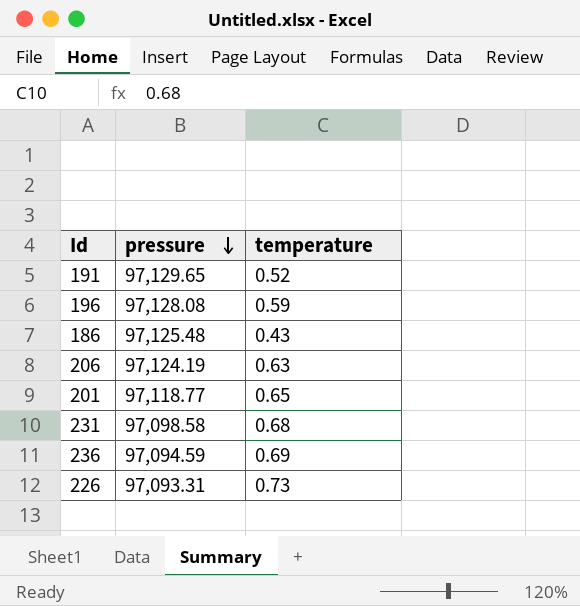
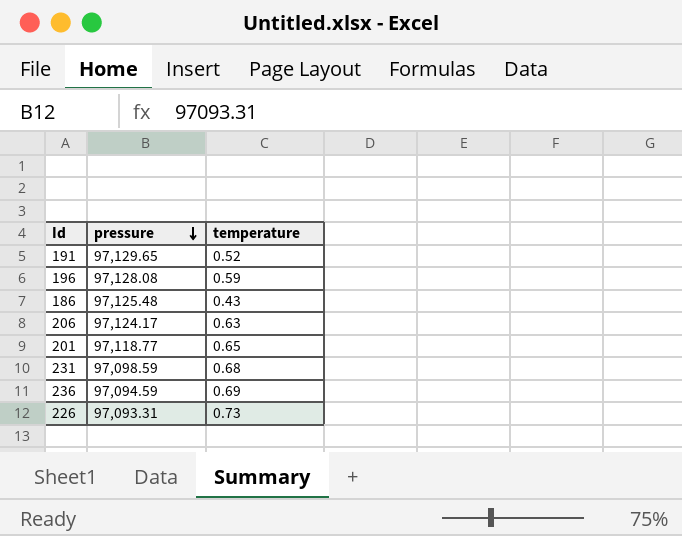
206 | pressure: 97,124.19 -> 97,124.17
231 | pressure: 97,098.58 -> 97,098.59

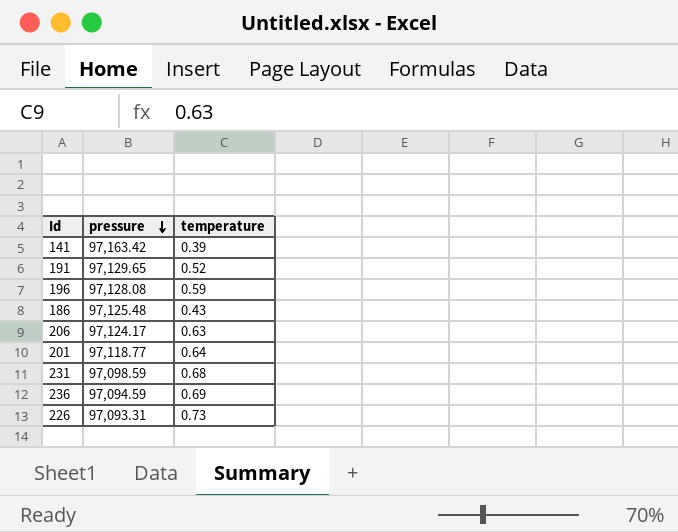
row 141: none -> 97,163.42 | 0.39
201 | temperature: 0.65 -> 0.64

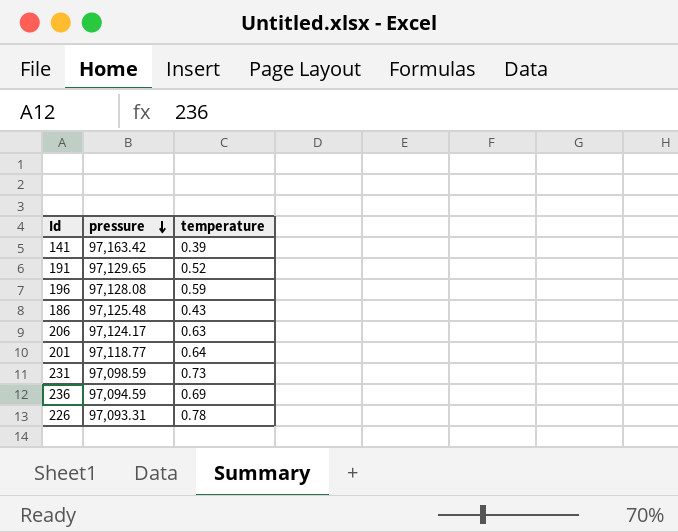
231 | temperature: 0.68 -> 0.73
226 | temperature: 0.73 -> 0.78

